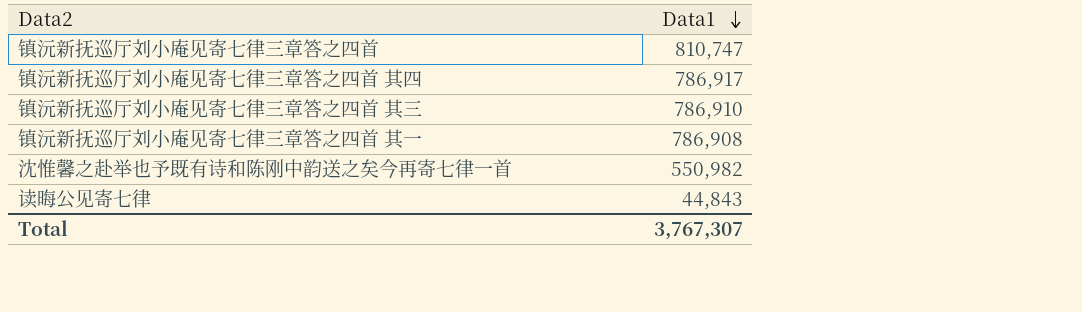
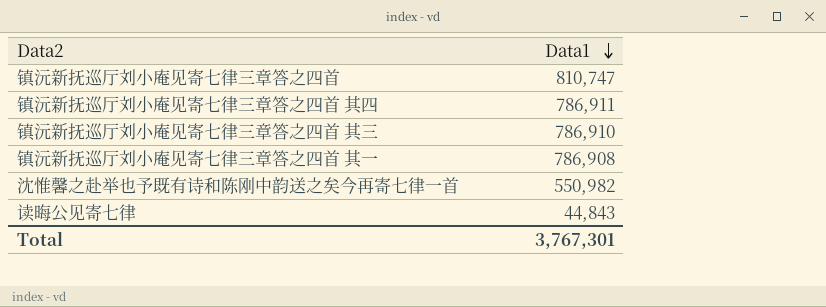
镇沅新抚巡厅刘小庵见寄七律三章答之四首 其四 | Data1: 786,917 -> 786,911
Total | Data1: 3,767,307 -> 3,767,301

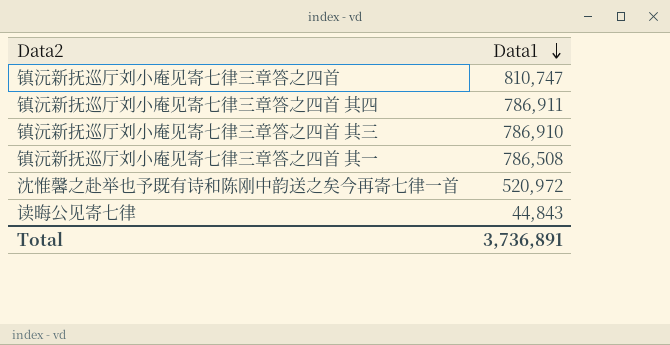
镇沅新抚巡厅刘小庵见寄七律三章答之四首 其一 | Data1: 786,908 -> 786,508
沈惟馨之赴举也予既有诗和陈刚中韵送之矣今再寄七律一首 | Data1: 550,982 -> 520,972
Total | Data1: 3,767,301 -> 3,736,891

